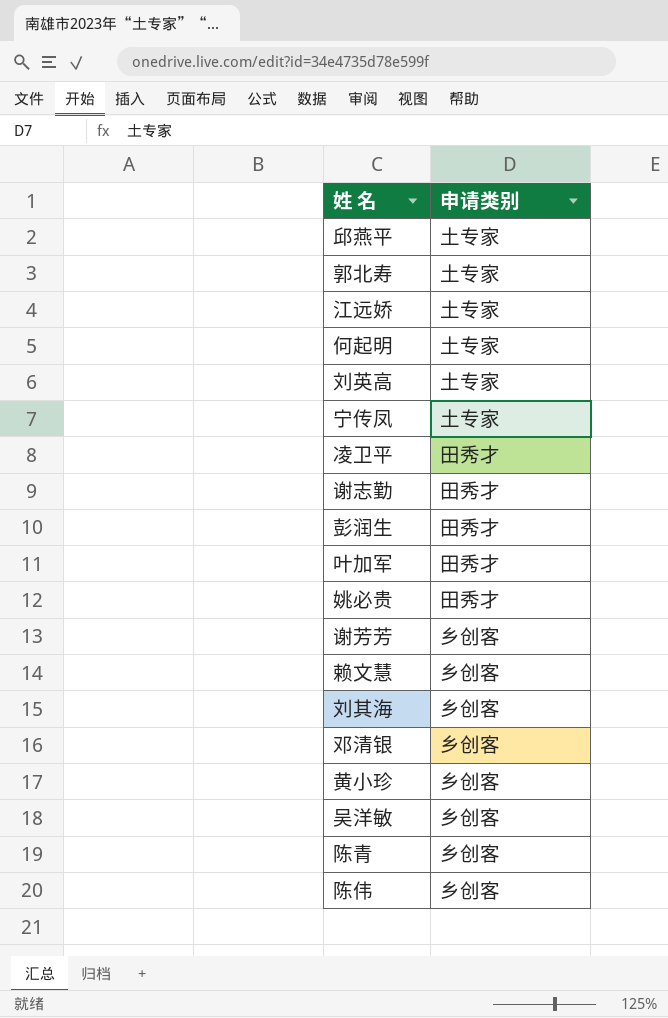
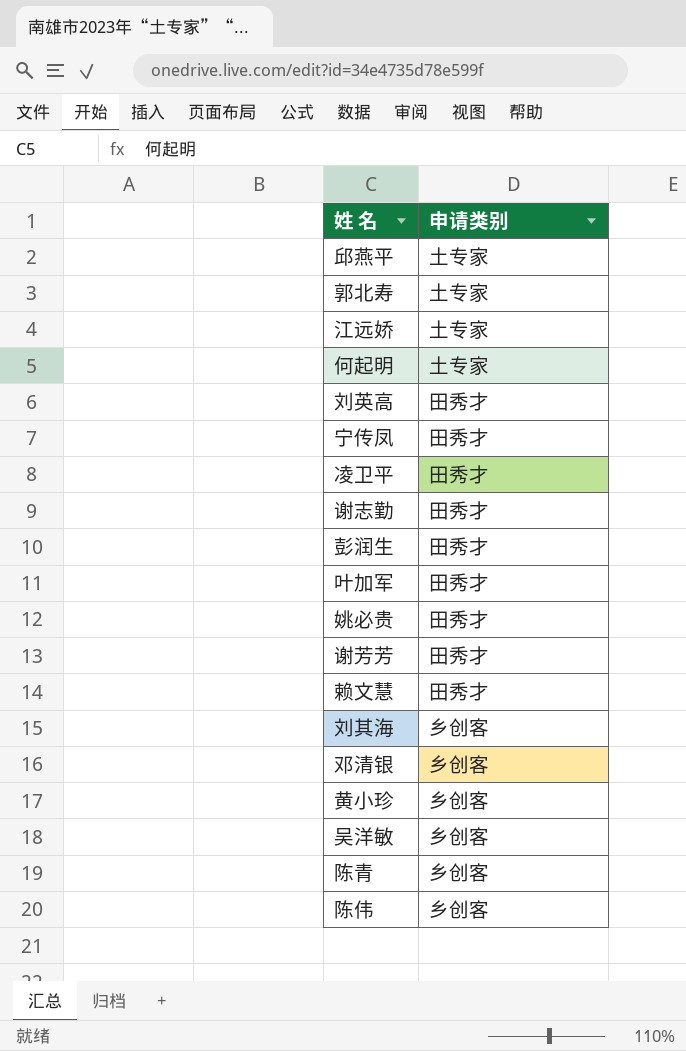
刘英高 | 申请类别: 土专家 -> 田秀才
宁传凤 | 申请类别: 土专家 -> 田秀才
谢芳芳 | 申请类别: 乡创客 -> 田秀才
赖文慧 | 申请类别: 乡创客 -> 田秀才

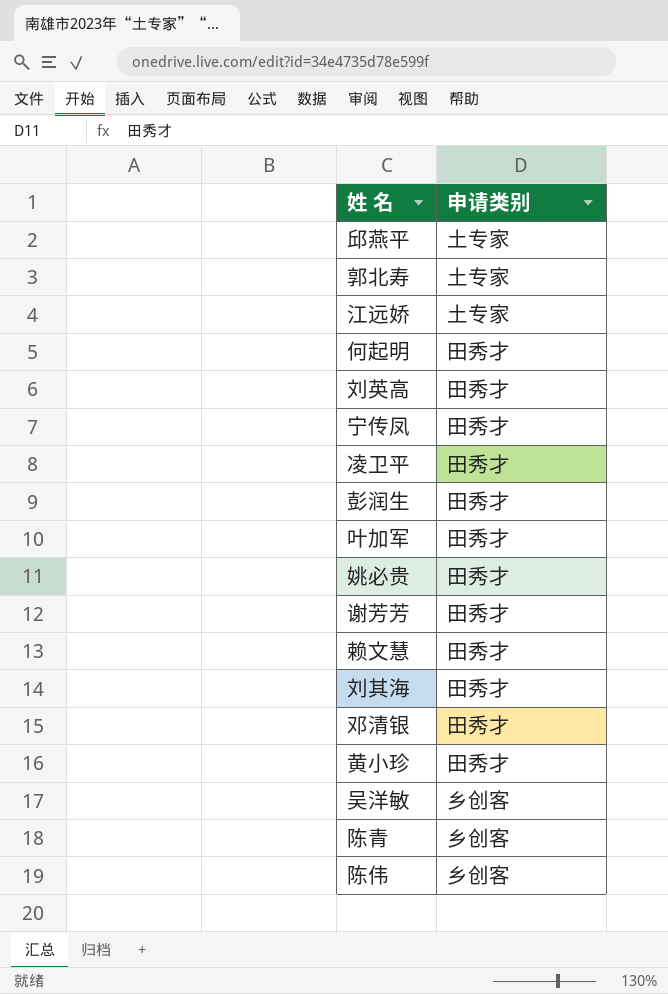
row 谢志勤: 田秀才 -> none
何起明 | 申请类别: 土专家 -> 田秀才
刘其海 | 申请类别: 乡创客 -> 田秀才
邓清银 | 申请类别: 乡创客 -> 田秀才
黄小珍 | 申请类别: 乡创客 -> 田秀才

